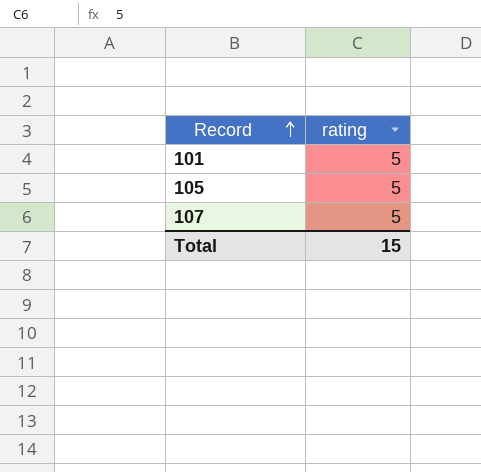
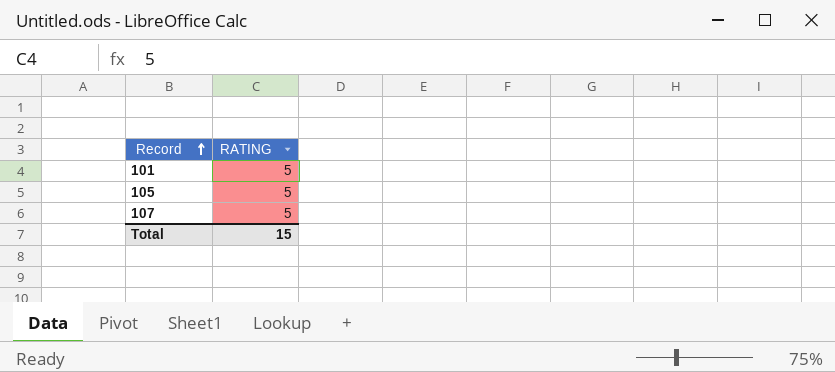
column name: rating -> RATING

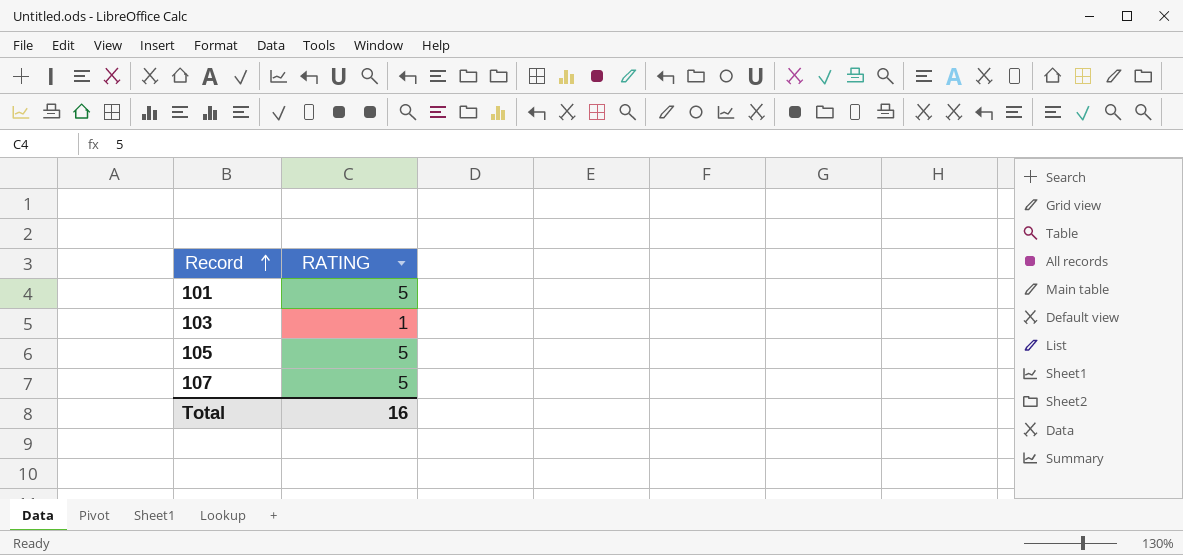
row 103: none -> 1
Total | RATING: 15 -> 16

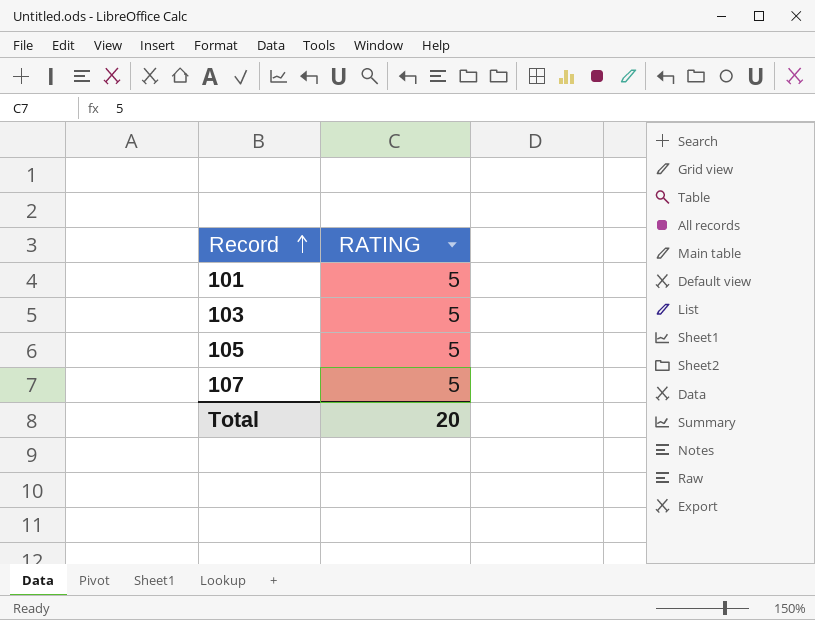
103 | RATING: 1 -> 5
Total | RATING: 16 -> 20

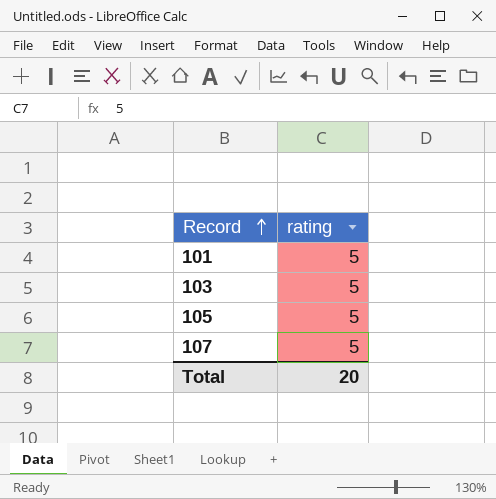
column name: RATING -> rating

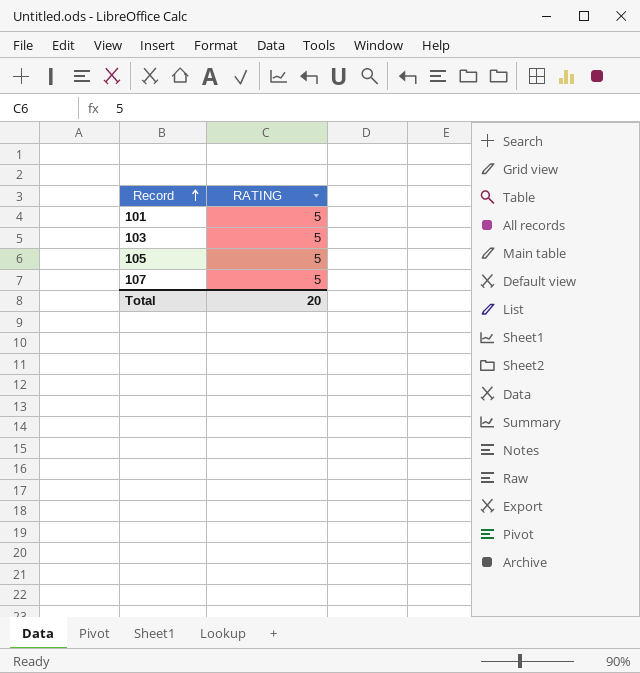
column name: rating -> RATING

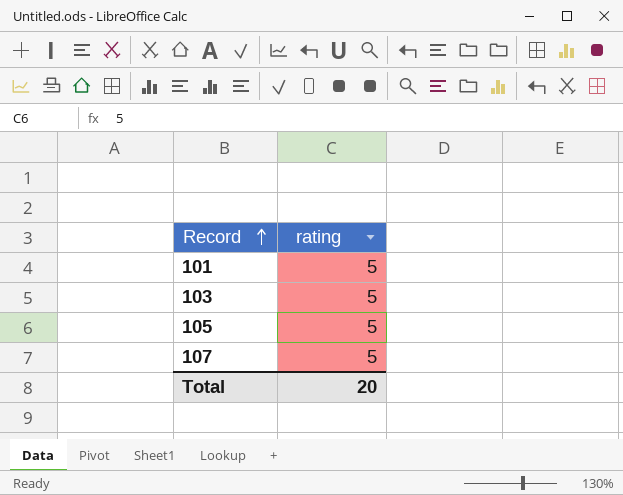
column name: RATING -> rating

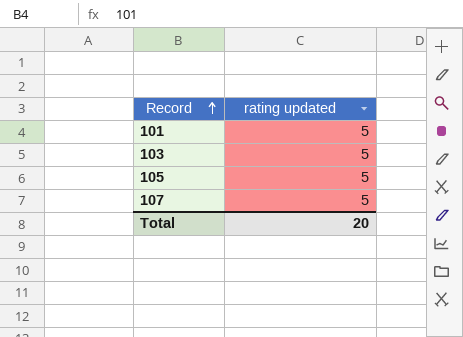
column name: rating -> rating updated

